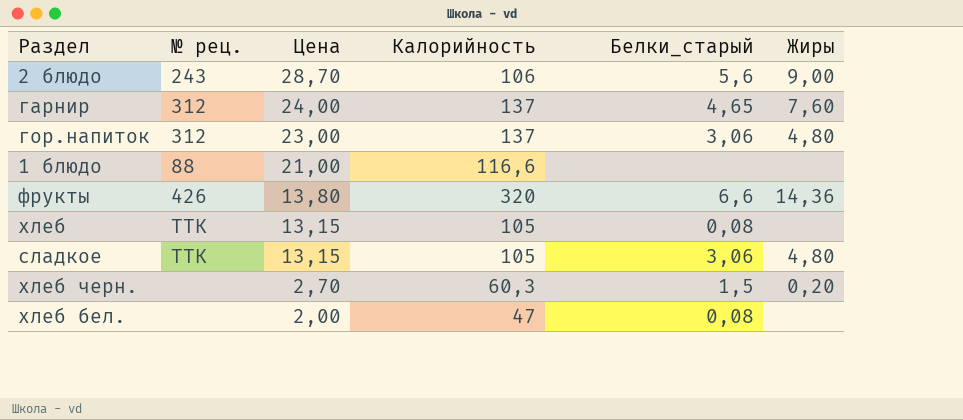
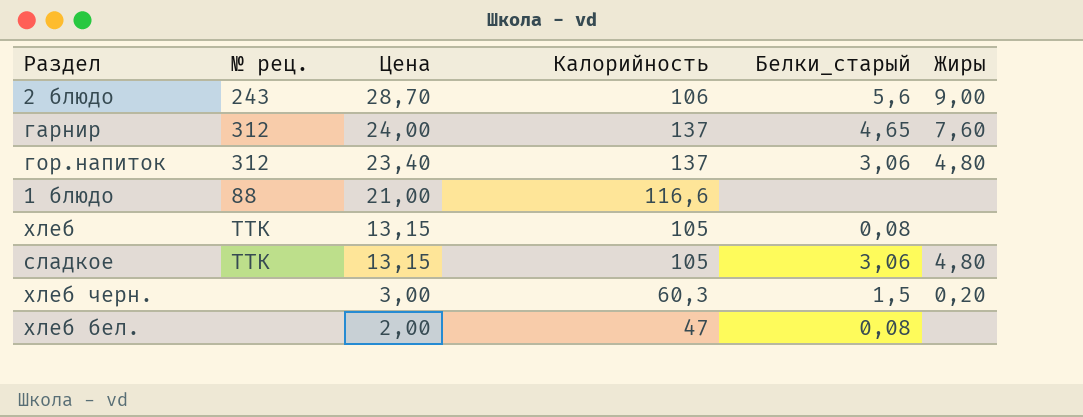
row фрукты: 426 | 13,80 | 320 | 6,6 | 14,36 -> none
гор.напиток | Цена: 23,00 -> 23,40
хлеб черн. | Цена: 2,70 -> 3,00

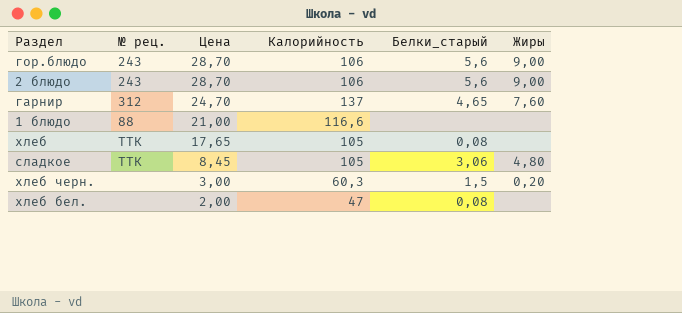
row гор.напиток: 312 | 23,40 | 137 | 3,06 | 4,80 -> none
row гор.блюдо: none -> 243 | 28,70 | 106 | 5,6 | 9,00
гарнир | Цена: 24,00 -> 24,70
хлеб | Цена: 13,15 -> 17,65
сладкое | Цена: 13,15 -> 8,45

